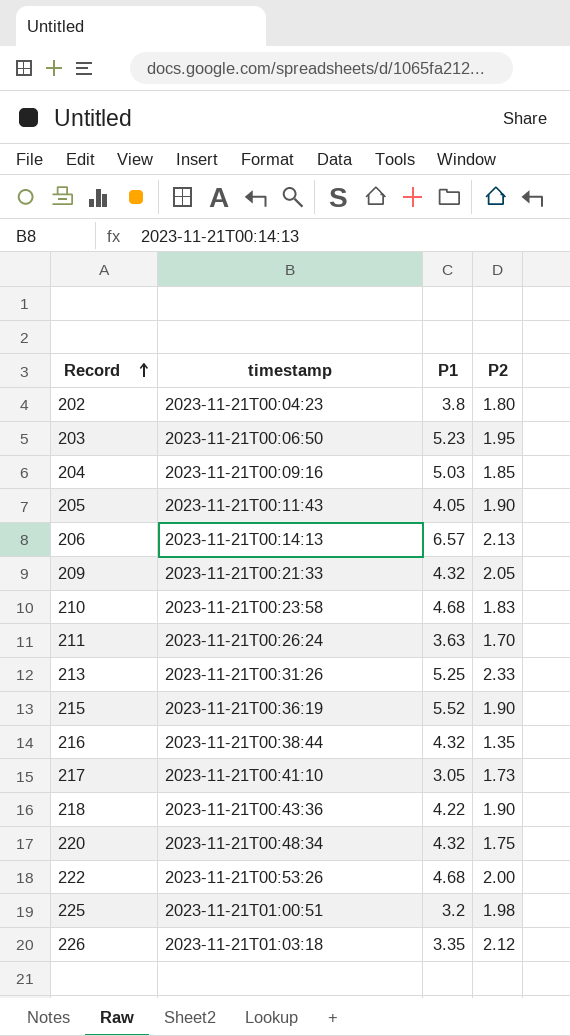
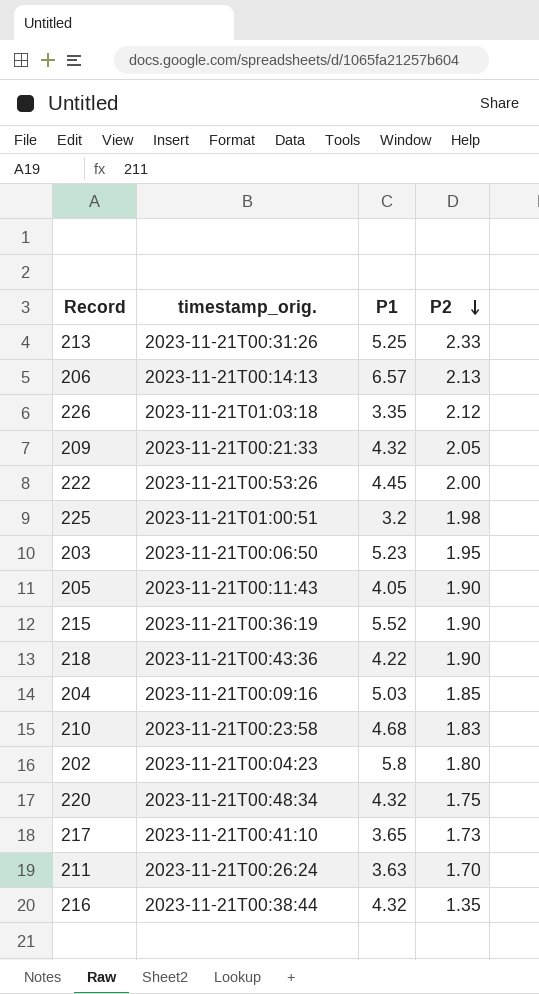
row order: Record ascending -> P2 descending
column name: timestamp -> timestamp_orig.
222 | P1: 4.68 -> 4.45
202 | P1: 3.8 -> 5.8
217 | P1: 3.05 -> 3.65

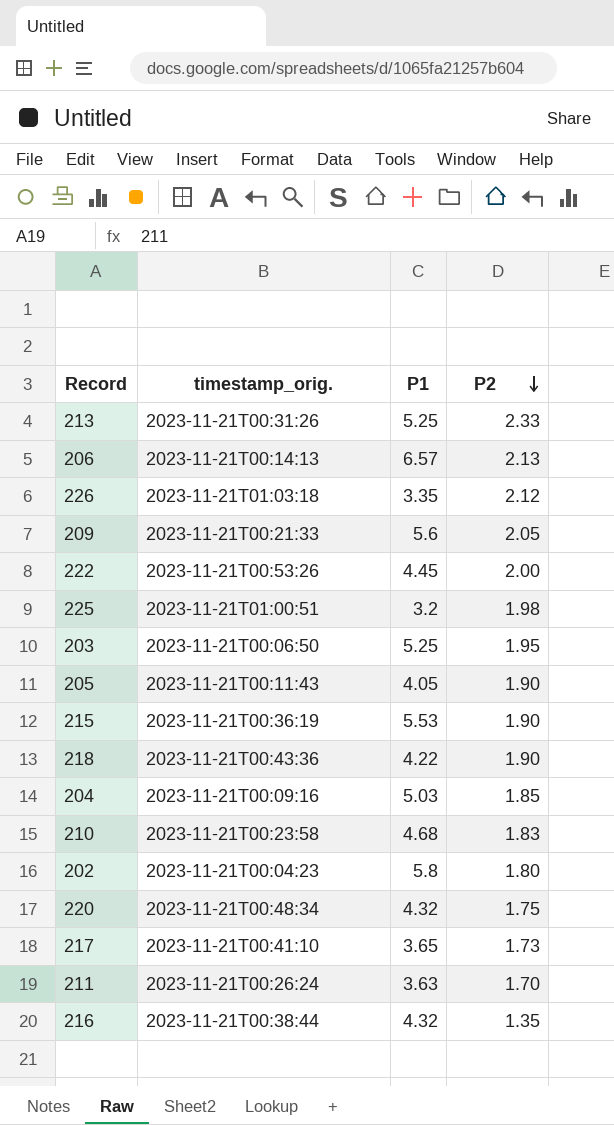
209 | P1: 4.32 -> 5.6
203 | P1: 5.23 -> 5.25
215 | P1: 5.52 -> 5.53

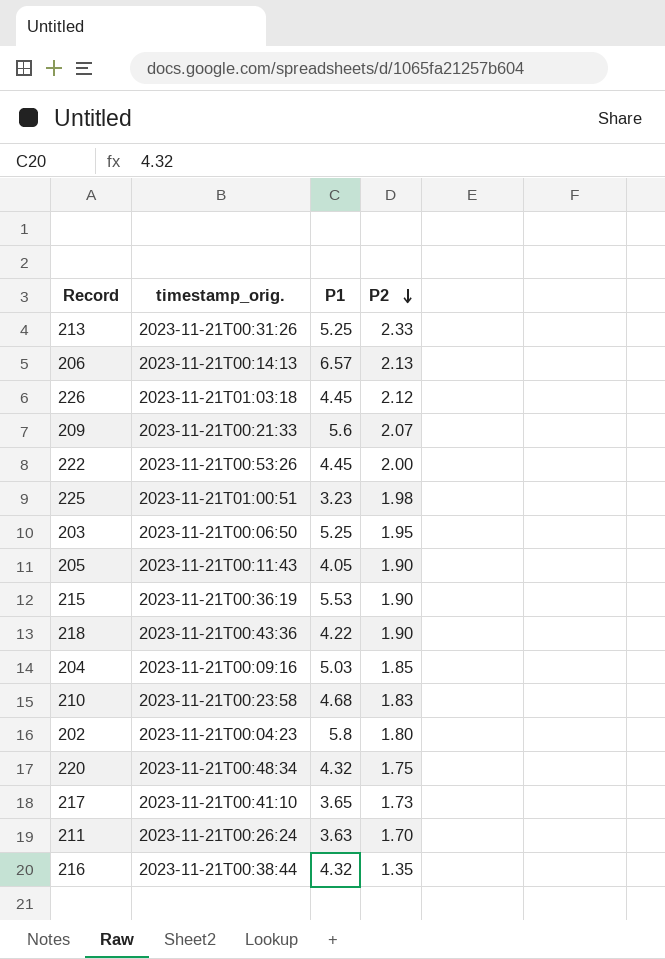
226 | P1: 3.35 -> 4.45
209 | P2: 2.05 -> 2.07
225 | P1: 3.2 -> 3.23

